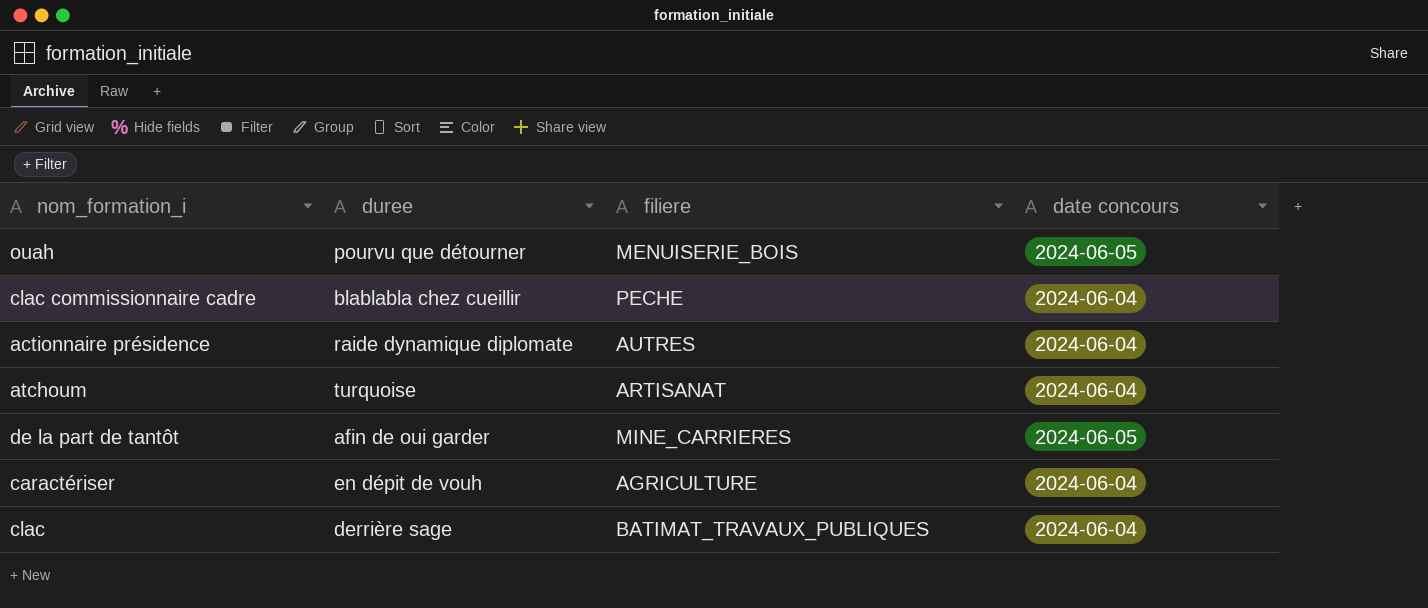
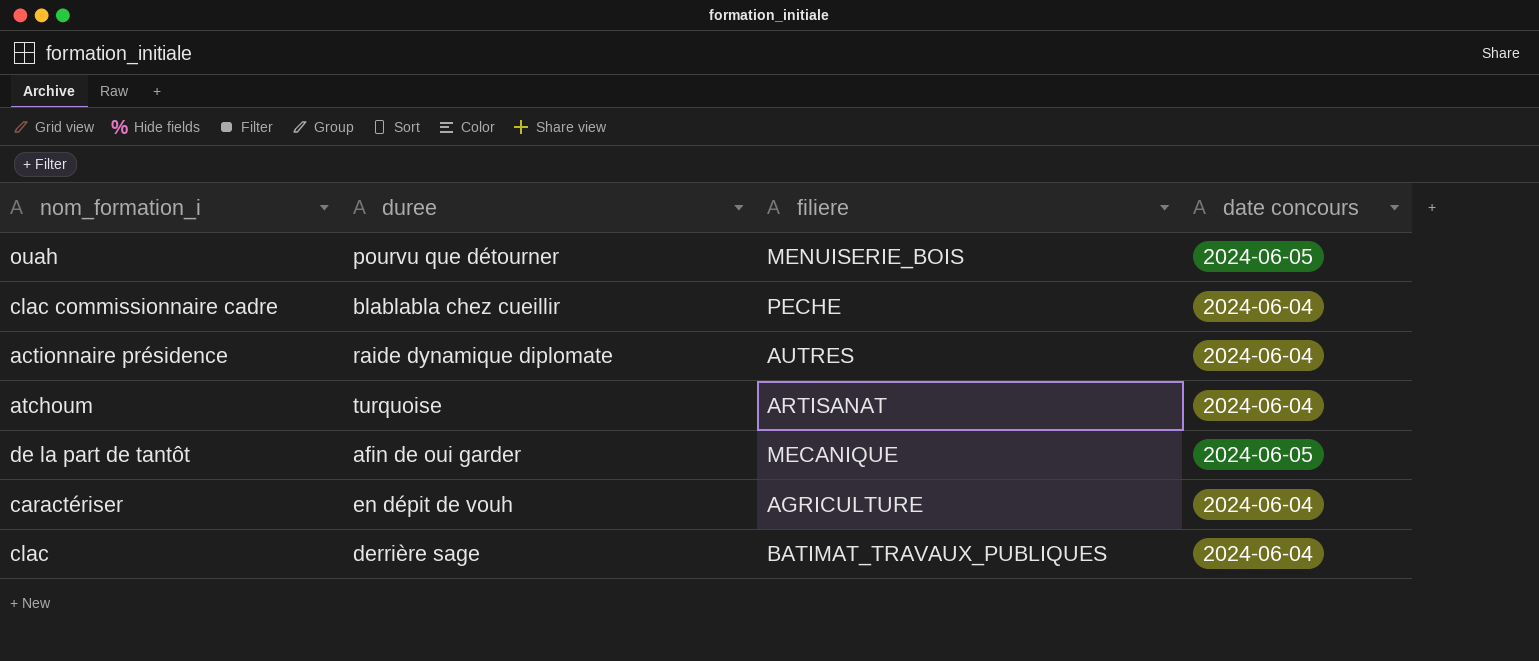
de la part de tantôt | filiere: MINE_CARRIERES -> MECANIQUE

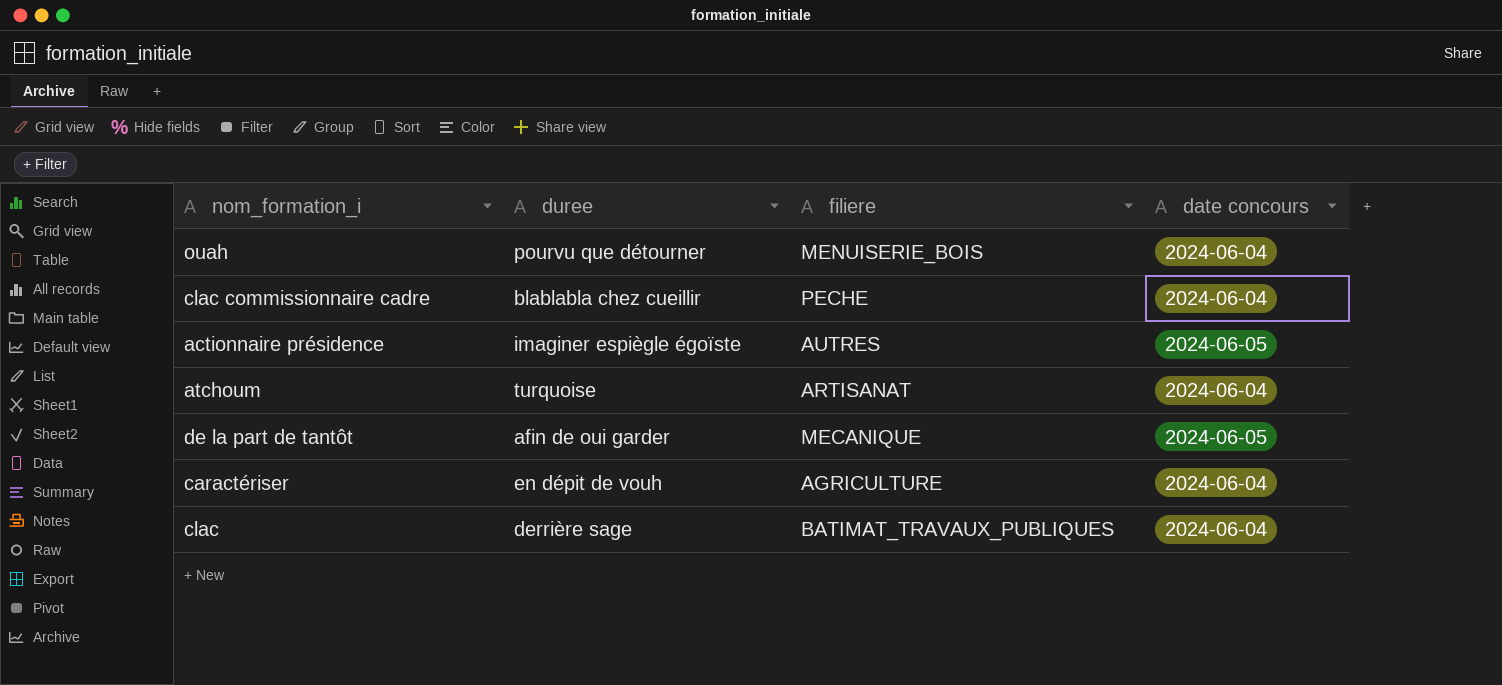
ouah | date concours: 2024-06-05 -> 2024-06-04
actionnaire présidence | duree: raide dynamique diplomate -> imaginer espiègle égoïste
actionnaire présidence | date concours: 2024-06-04 -> 2024-06-05

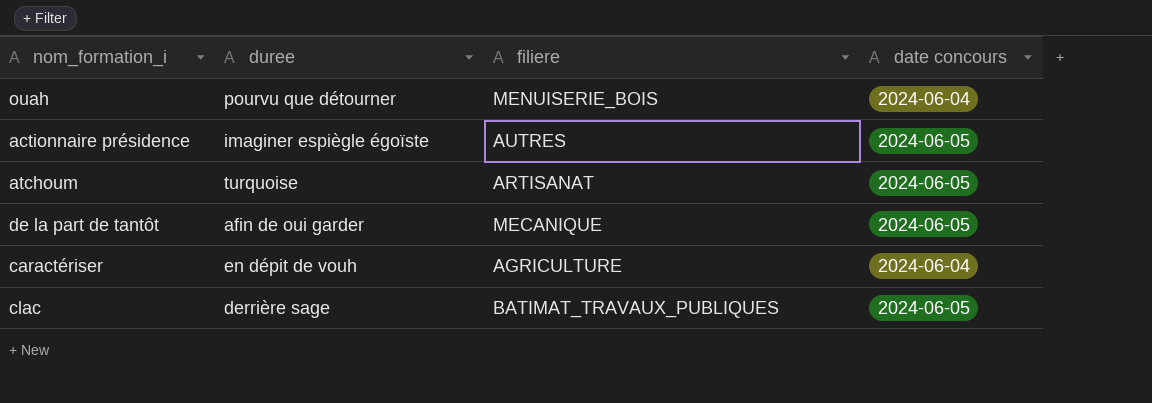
row clac commissionnaire cadre: blablabla chez cueillir | PECHE | 2024-06-04 -> none
atchoum | date concours: 2024-06-04 -> 2024-06-05
clac | date concours: 2024-06-04 -> 2024-06-05

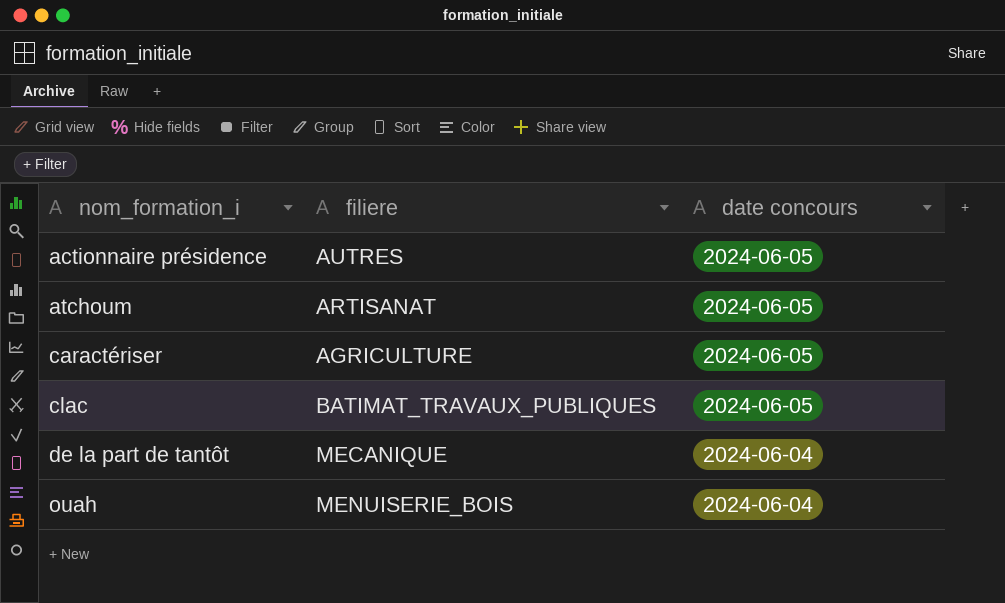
row order: none -> nom_formation_i ascending
column duree | position: 2 -> none
caractériser | date concours: 2024-06-04 -> 2024-06-05
de la part de tantôt | date concours: 2024-06-05 -> 2024-06-04

